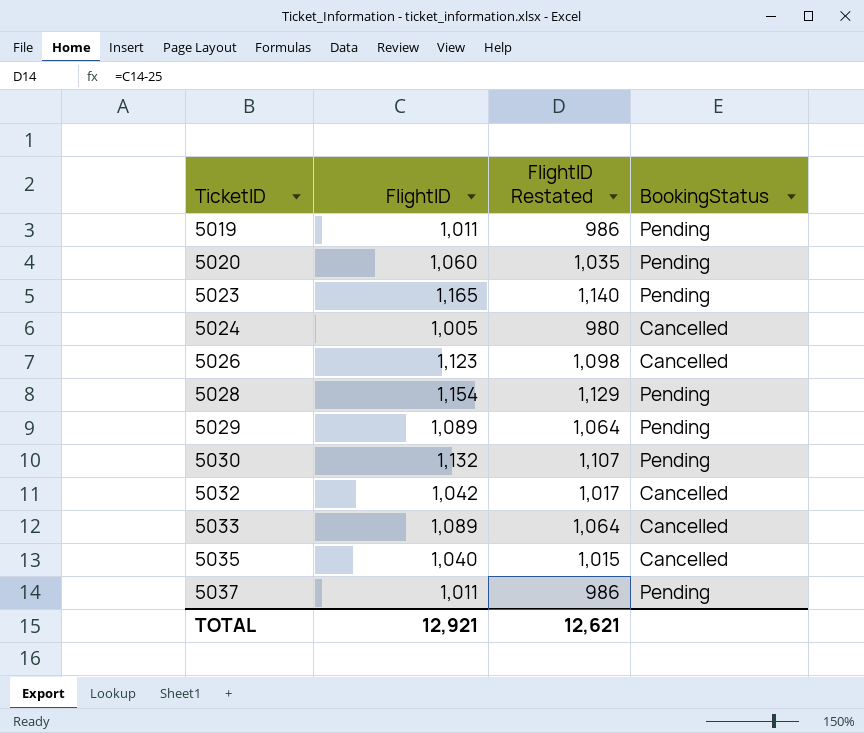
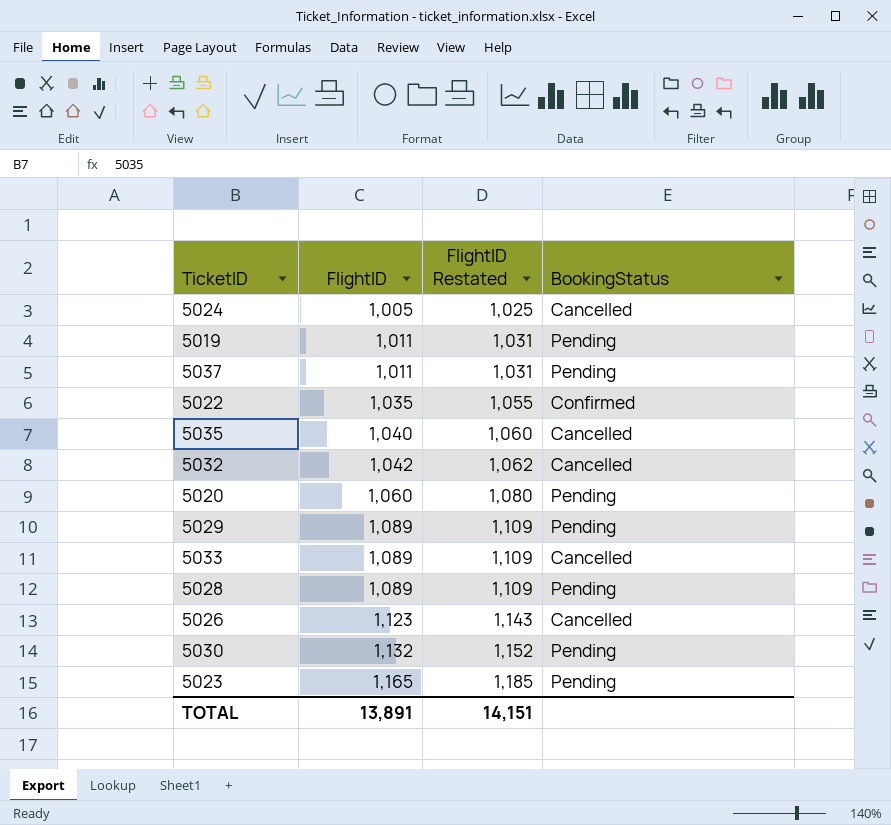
row order: TicketID ascending -> FlightID ascending
column FlightID Restated | formula: [FlightID] - 25 -> [FlightID] + 20
row 5022: none -> 1,035 | 1,055 | Confirmed
5028 | FlightID: 1,154 -> 1,089
TOTAL | FlightID: 12,921 -> 13,891
TOTAL | FlightID Restated: 12,621 -> 14,151

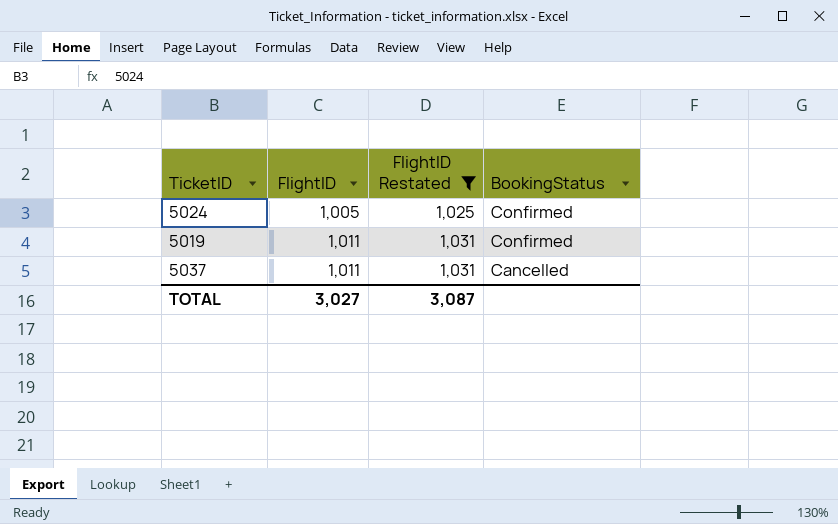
filter: none -> FlightID Restated <= 1,031
5024 | BookingStatus: Cancelled -> Confirmed
5019 | BookingStatus: Pending -> Confirmed
5037 | BookingStatus: Pending -> Cancelled
TOTAL | FlightID: 13,891 -> 3,027
TOTAL | FlightID Restated: 14,151 -> 3,087

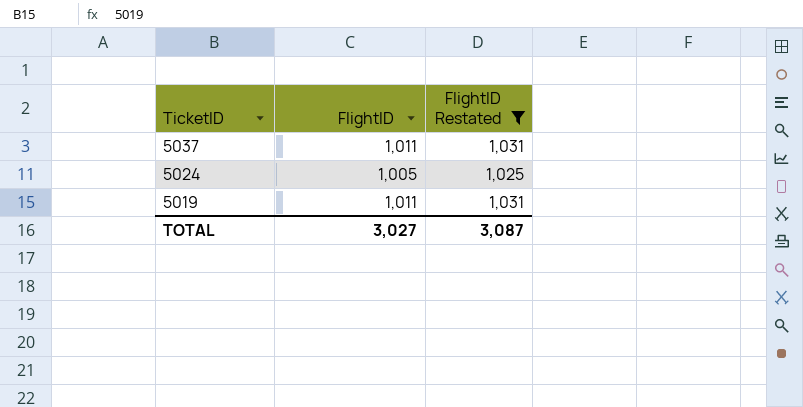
row order: FlightID ascending -> TicketID descending
column BookingStatus | position: 4 -> none

